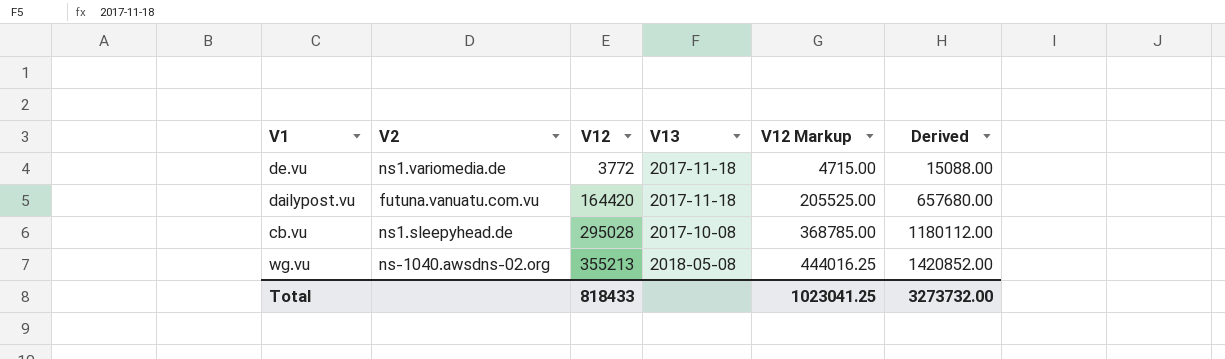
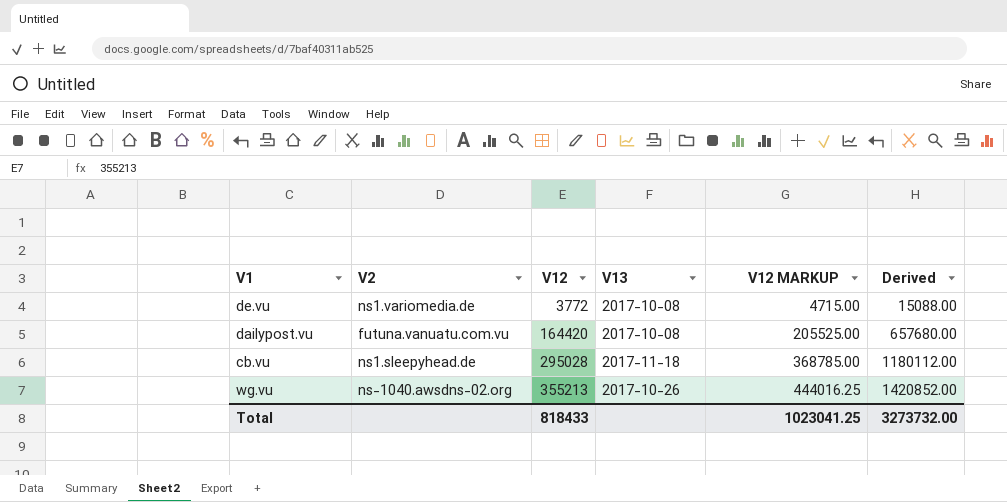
column name: V12 Markup -> V12 MARKUP
de.vu | V13: 2017-11-18 -> 2017-10-08
dailypost.vu | V13: 2017-11-18 -> 2017-10-08
cb.vu | V13: 2017-10-08 -> 2017-11-18
wg.vu | V13: 2018-05-08 -> 2017-10-26

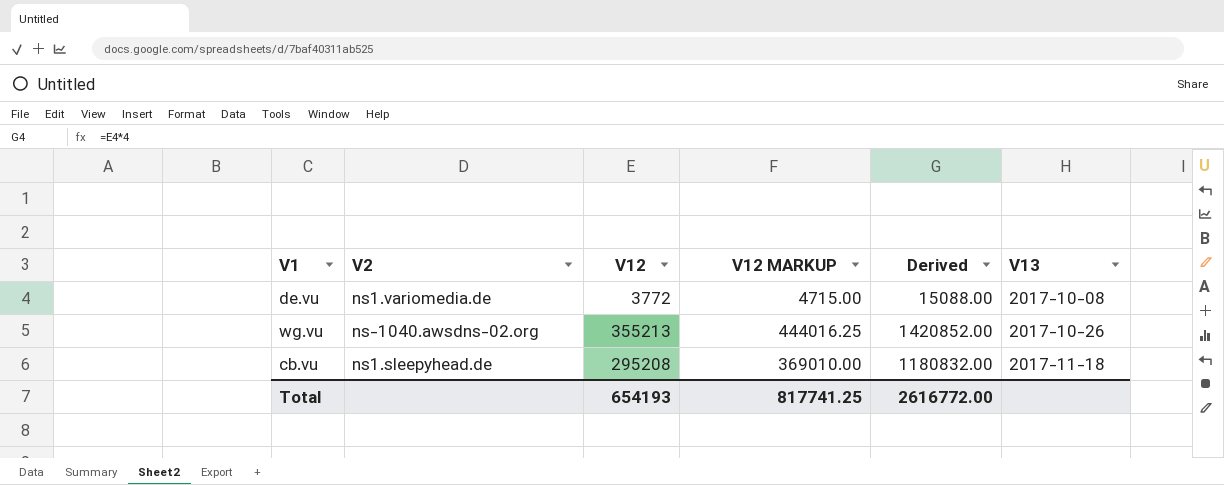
row order: V12 ascending -> V13 ascending
column V13 | position: 4 -> 6
row dailypost.vu: futuna.vanuatu.com.vu | 164420 | 2017-10-08 | 205525.00 | 657680.00 -> none
cb.vu | V12: 295028 -> 295208
cb.vu | V12 MARKUP: 368785.00 -> 369010.00
cb.vu | Derived: 1180112.00 -> 1180832.00
Total | V12: 818433 -> 654193
Total | V12 MARKUP: 1023041.25 -> 817741.25
Total | Derived: 3273732.00 -> 2616772.00

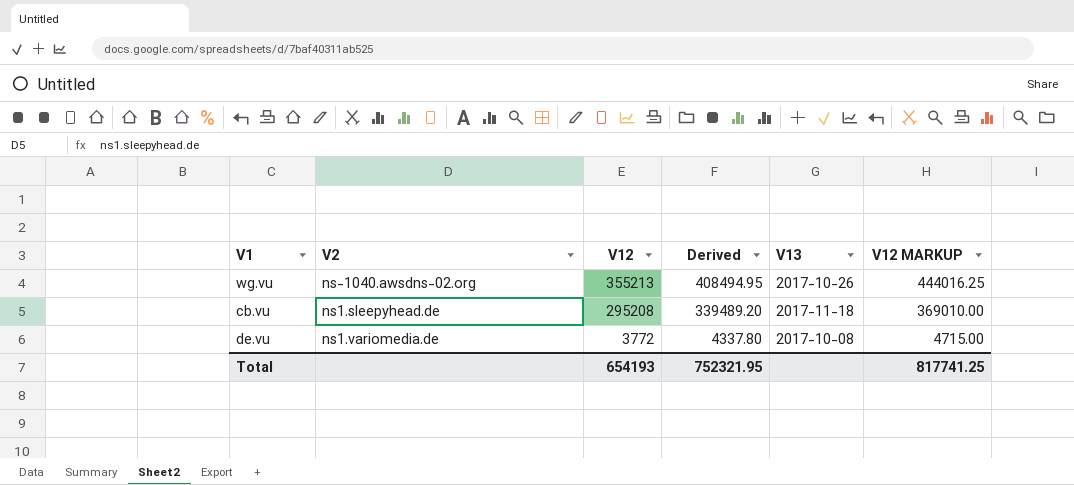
row order: V13 ascending -> V12 descending
column Derived | formula: [V12] * 4 -> [V12] * 1.15
column V12 MARKUP | position: 4 -> 6
Total | Derived: 2616772.00 -> 752321.95

